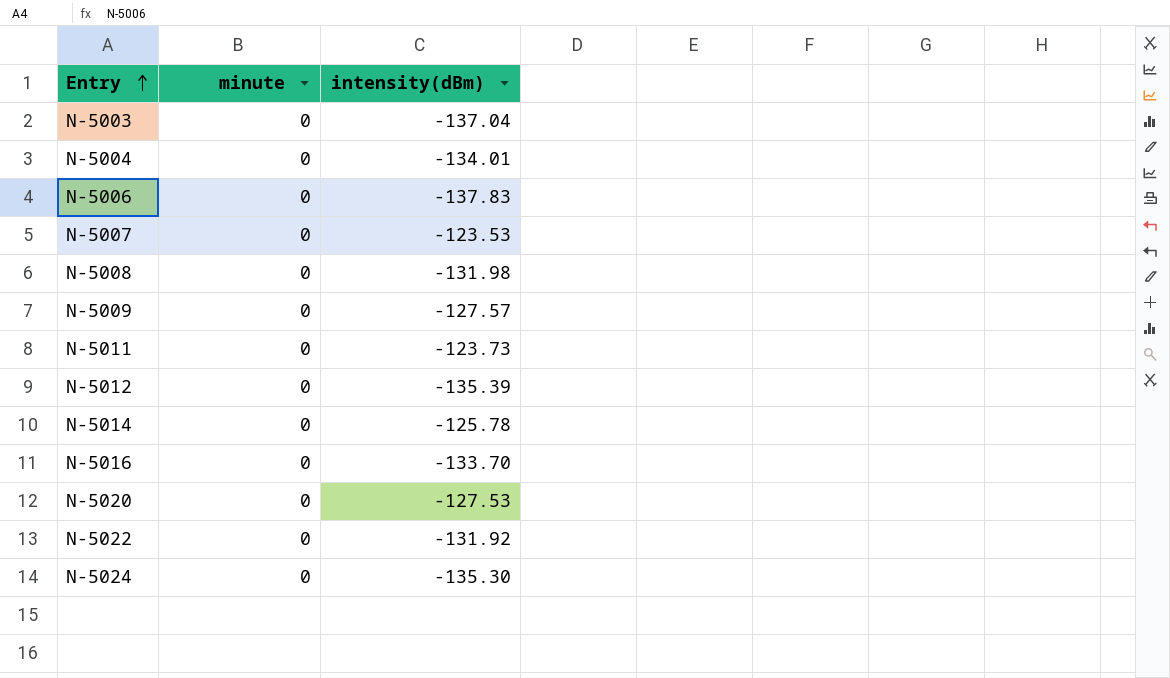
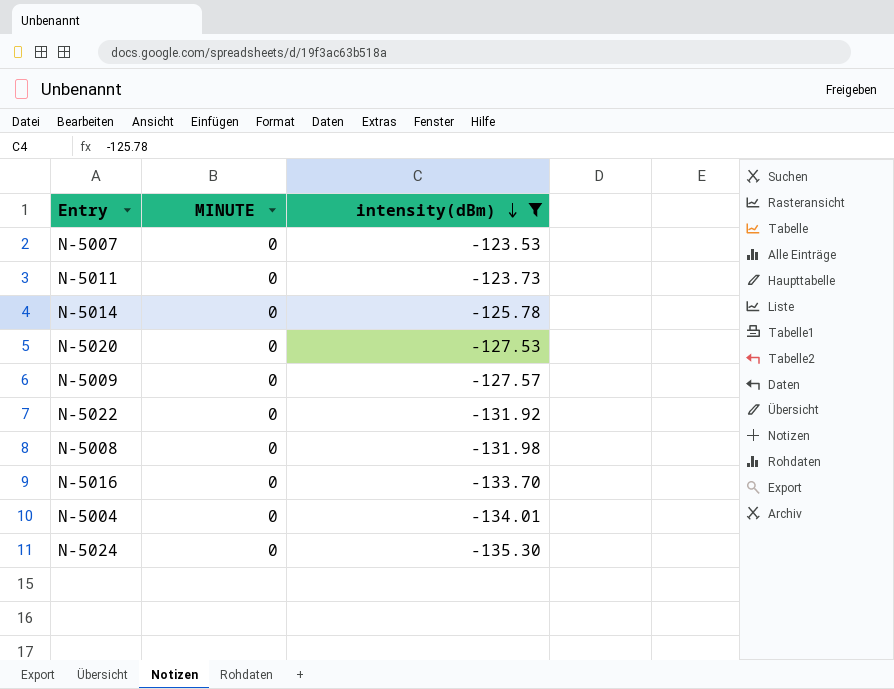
filter: none -> intensity(dBm) >= -135.30
row order: Entry ascending -> intensity(dBm) descending
column name: minute -> MINUTE

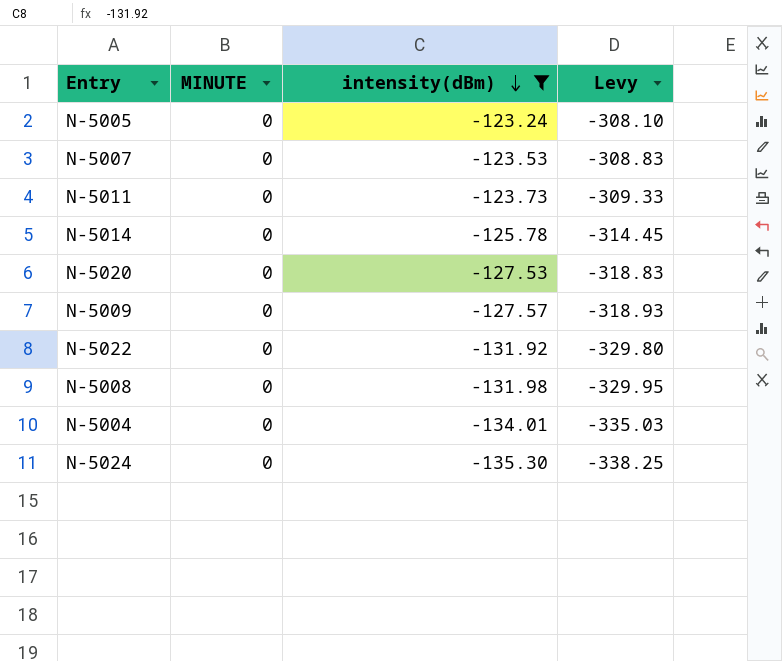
column Levy | formula: none -> [intensity(dBm)] * 2.5
row N-5016: 0 | -133.70 -> none
row N-5005: none -> 0 | -123.24 | -308.10

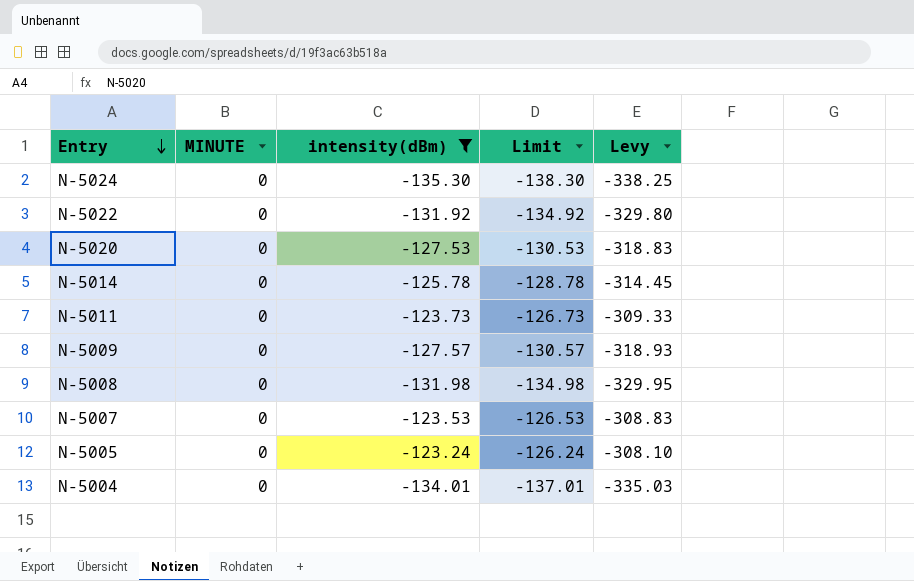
row order: intensity(dBm) descending -> Entry descending
column Limit | formula: none -> [intensity(dBm)] - 3

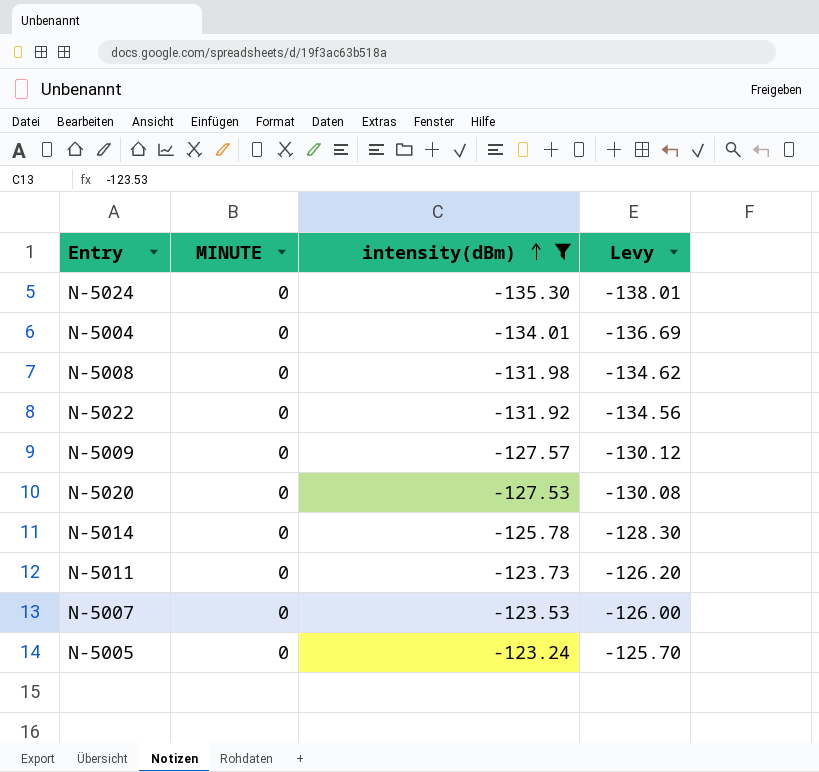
row order: Entry descending -> intensity(dBm) ascending
column Limit | formula: [intensity(dBm)] - 3 -> none
column Levy | formula: [intensity(dBm)] * 2.5 -> [intensity(dBm)] * 1.02

